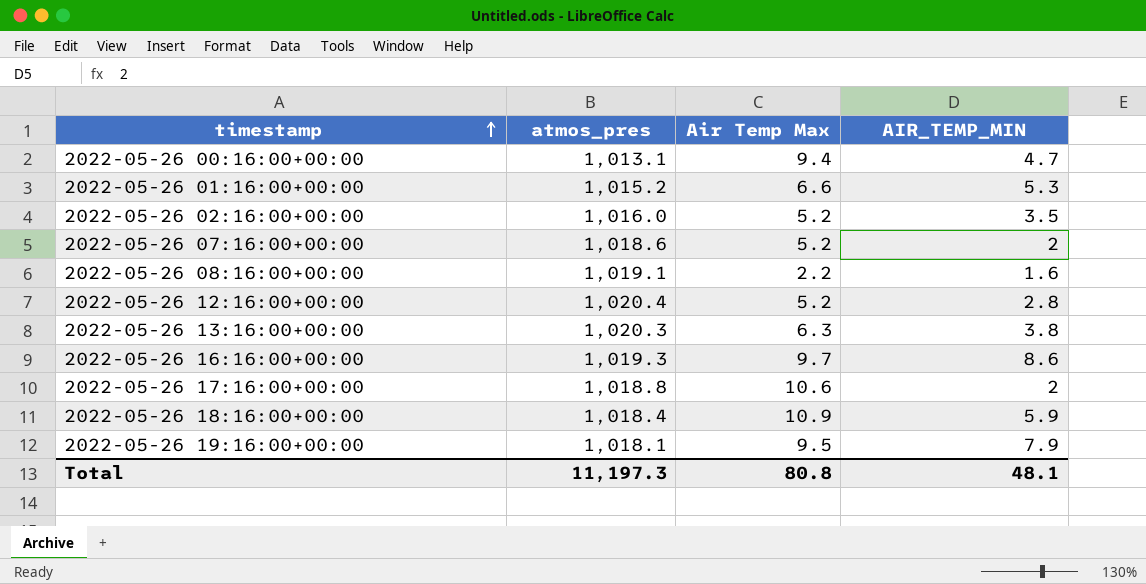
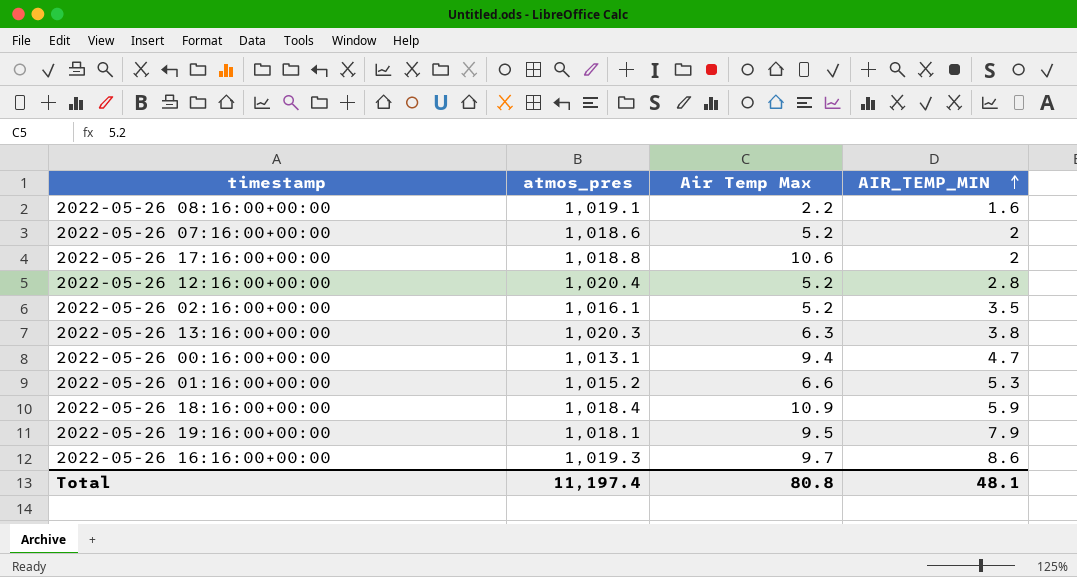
row order: timestamp ascending -> AIR_TEMP_MIN ascending
2022-05-26 02:16:00+00:00 | atmos_pres: 1,016.0 -> 1,016.1
Total | atmos_pres: 11,197.3 -> 11,197.4

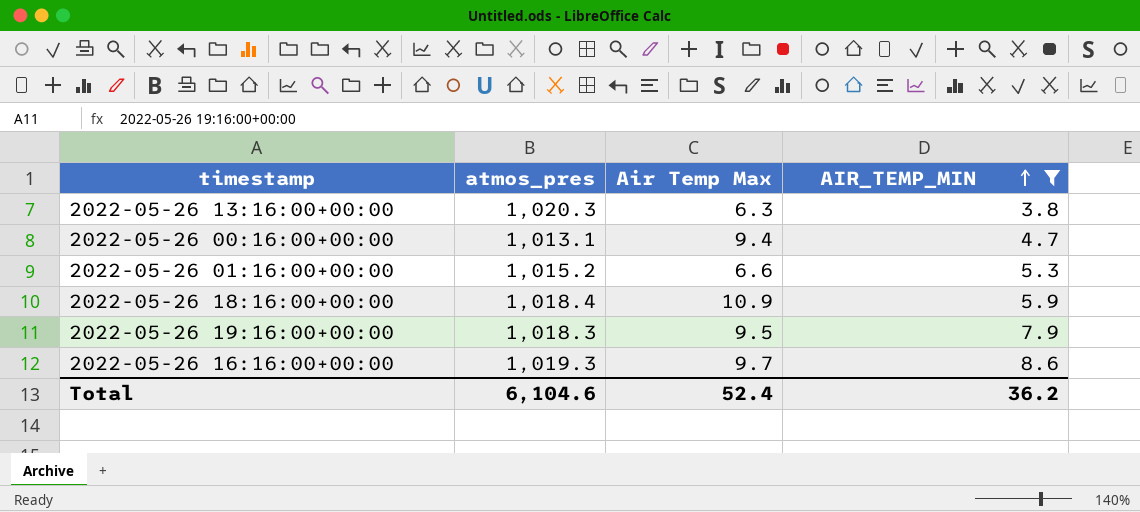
filter: none -> AIR_TEMP_MIN >= 3.8
2022-05-26 19:16:00+00:00 | atmos_pres: 1,018.1 -> 1,018.3
Total | atmos_pres: 11,197.4 -> 6,104.6
Total | Air Temp Max: 80.8 -> 52.4
Total | AIR_TEMP_MIN: 48.1 -> 36.2

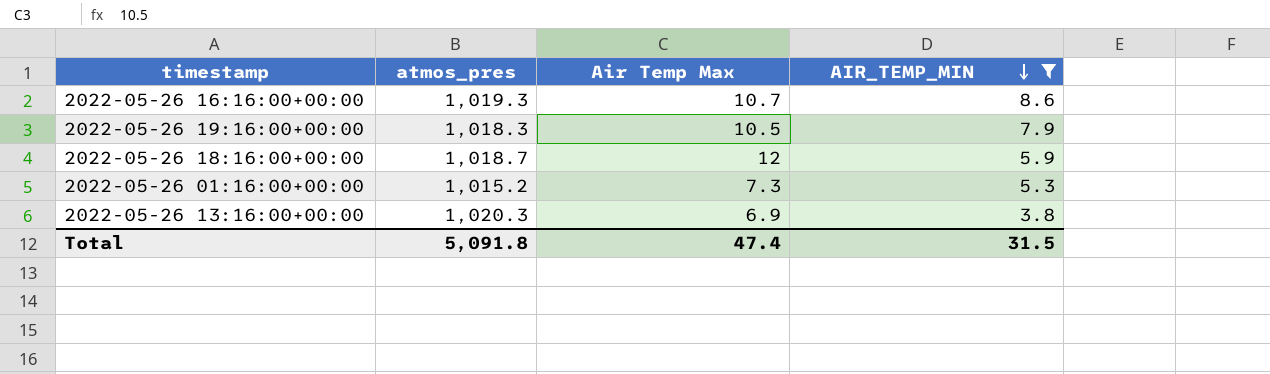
row order: AIR_TEMP_MIN ascending -> AIR_TEMP_MIN descending
row 2022-05-26 00:16:00+00:00: 1,013.1 | 9.4 | 4.7 -> none
2022-05-26 16:16:00+00:00 | Air Temp Max: 9.7 -> 10.7
2022-05-26 19:16:00+00:00 | Air Temp Max: 9.5 -> 10.5
2022-05-26 18:16:00+00:00 | atmos_pres: 1,018.4 -> 1,018.7
2022-05-26 18:16:00+00:00 | Air Temp Max: 10.9 -> 12
2022-05-26 01:16:00+00:00 | Air Temp Max: 6.6 -> 7.3
2022-05-26 13:16:00+00:00 | Air Temp Max: 6.3 -> 6.9
Total | atmos_pres: 6,104.6 -> 5,091.8
Total | Air Temp Max: 52.4 -> 47.4
Total | AIR_TEMP_MIN: 36.2 -> 31.5

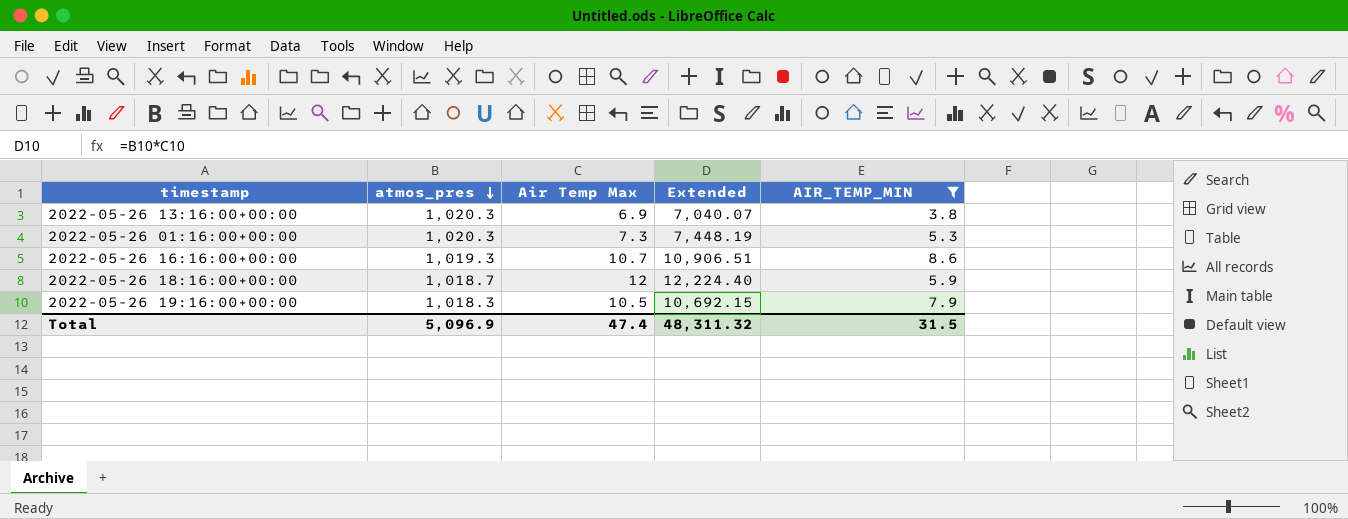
row order: AIR_TEMP_MIN descending -> atmos_pres descending
column Extended | formula: none -> [atmos_pres] * [Air Temp Max]
2022-05-26 01:16:00+00:00 | atmos_pres: 1,015.2 -> 1,020.3
Total | atmos_pres: 5,091.8 -> 5,096.9

